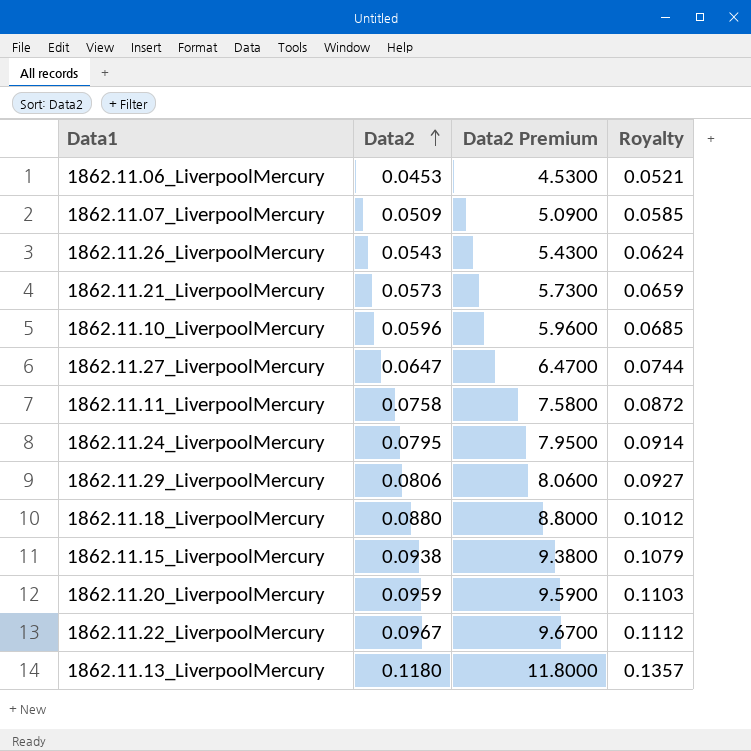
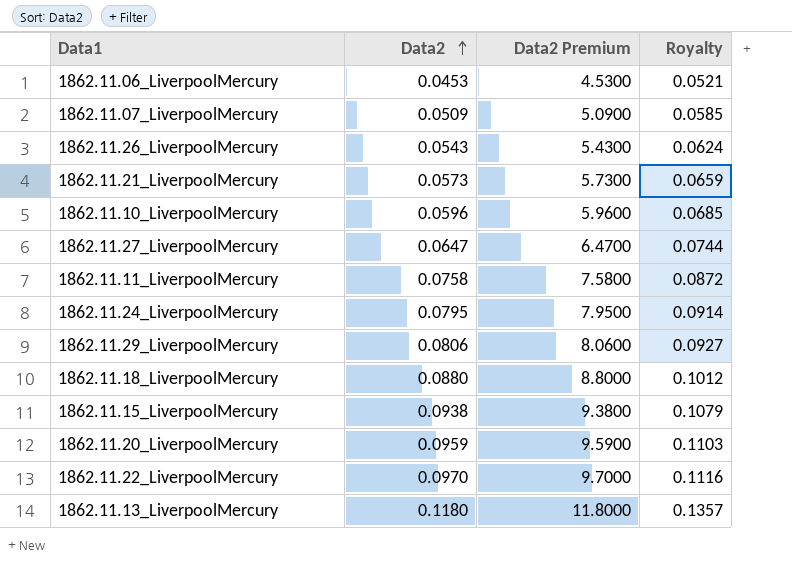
1862.11.22_LiverpoolMercury | Data2: 0.0967 -> 0.0970
1862.11.22_LiverpoolMercury | Data2 Premium: 9.6700 -> 9.7000
1862.11.22_LiverpoolMercury | Royalty: 0.1112 -> 0.1116

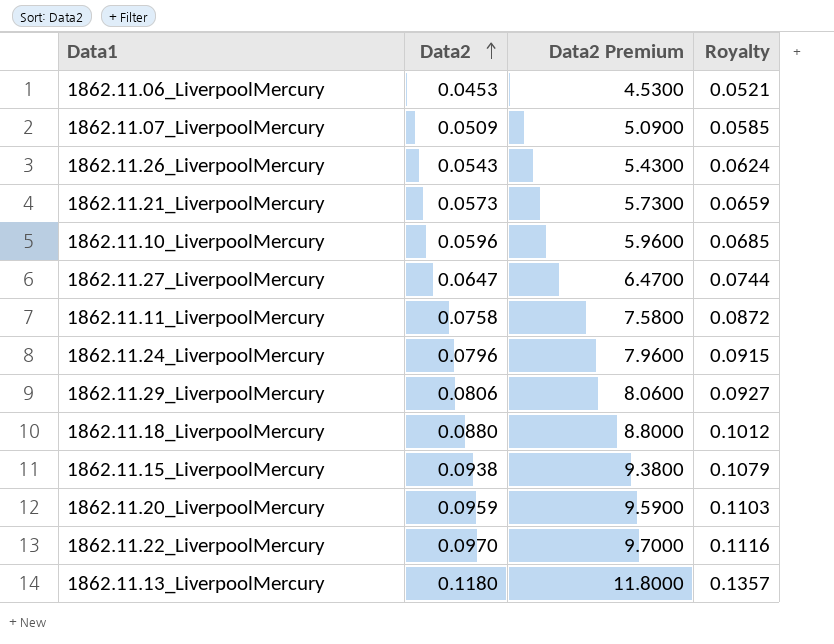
1862.11.24_LiverpoolMercury | Data2: 0.0795 -> 0.0796
1862.11.24_LiverpoolMercury | Data2 Premium: 7.9500 -> 7.9600
1862.11.24_LiverpoolMercury | Royalty: 0.0914 -> 0.0915

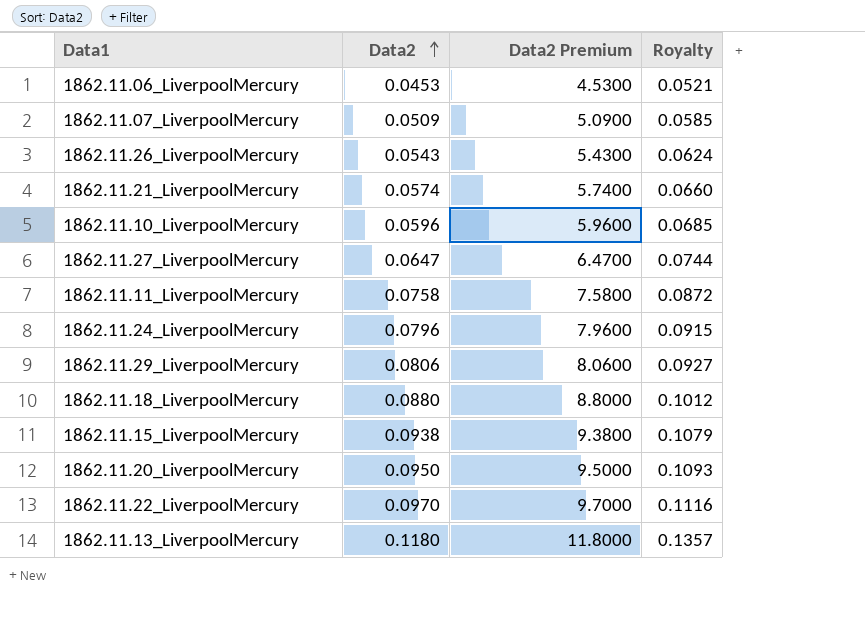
1862.11.21_LiverpoolMercury | Data2: 0.0573 -> 0.0574
1862.11.21_LiverpoolMercury | Data2 Premium: 5.7300 -> 5.7400
1862.11.21_LiverpoolMercury | Royalty: 0.0659 -> 0.0660
1862.11.20_LiverpoolMercury | Data2: 0.0959 -> 0.0950
1862.11.20_LiverpoolMercury | Data2 Premium: 9.5900 -> 9.5000
1862.11.20_LiverpoolMercury | Royalty: 0.1103 -> 0.1093

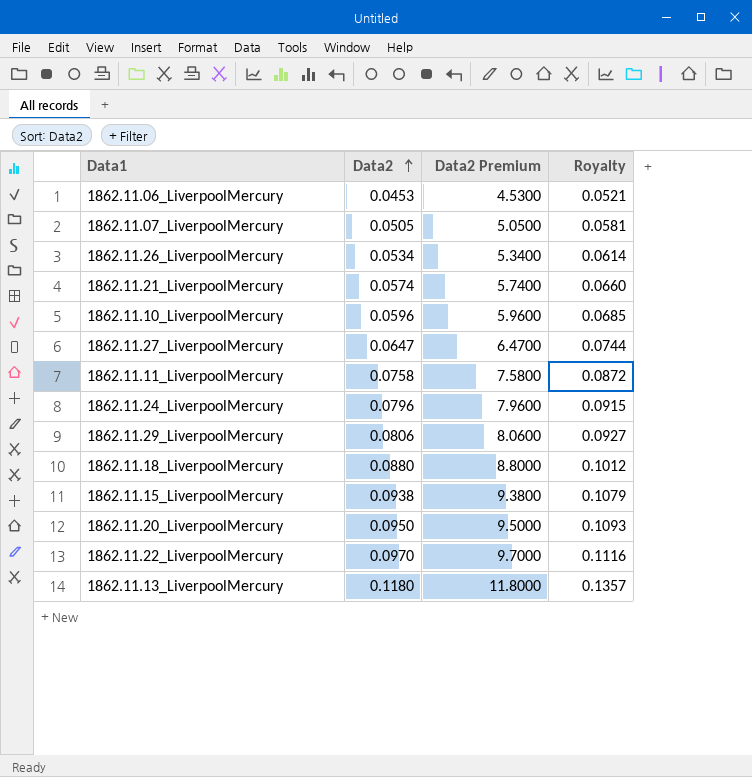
1862.11.07_LiverpoolMercury | Data2: 0.0509 -> 0.0505
1862.11.07_LiverpoolMercury | Data2 Premium: 5.0900 -> 5.0500
1862.11.07_LiverpoolMercury | Royalty: 0.0585 -> 0.0581
1862.11.26_LiverpoolMercury | Data2: 0.0543 -> 0.0534
1862.11.26_LiverpoolMercury | Data2 Premium: 5.4300 -> 5.3400
1862.11.26_LiverpoolMercury | Royalty: 0.0624 -> 0.0614

